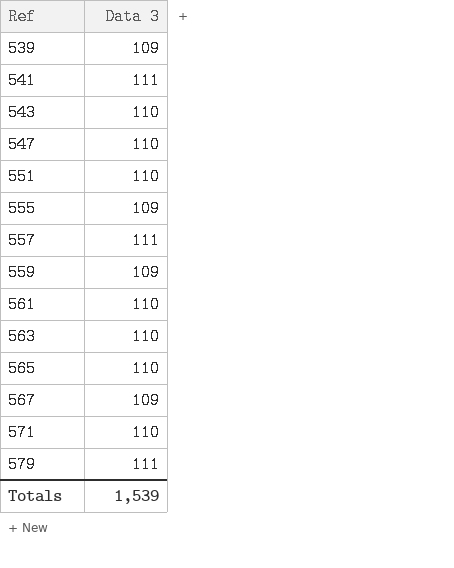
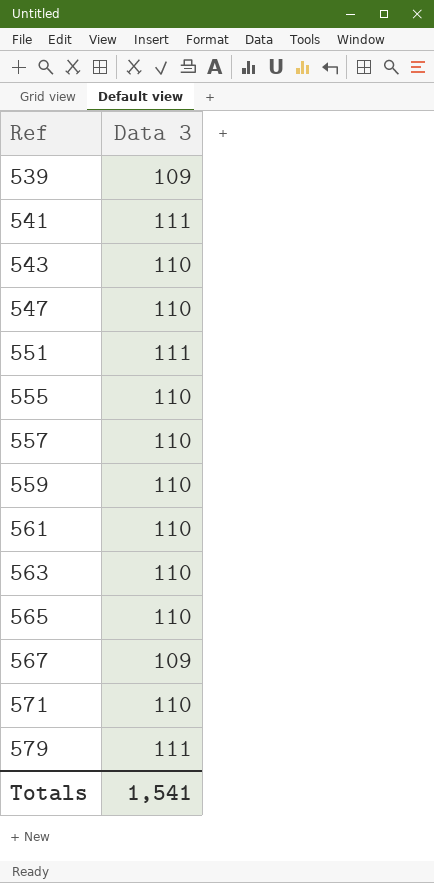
551 | Data 3: 110 -> 111
555 | Data 3: 109 -> 110
557 | Data 3: 111 -> 110
559 | Data 3: 109 -> 110
Totals | Data 3: 1,539 -> 1,541

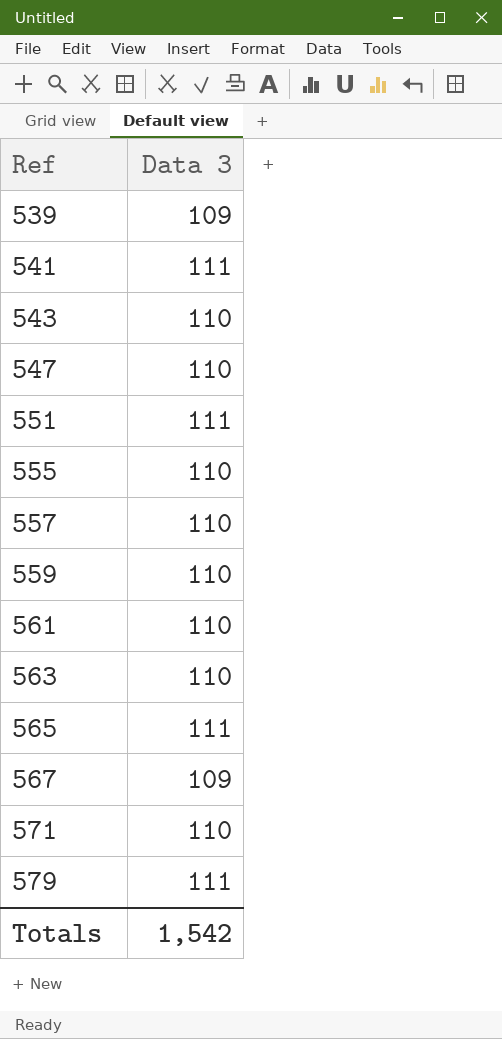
565 | Data 3: 110 -> 111
Totals | Data 3: 1,541 -> 1,542

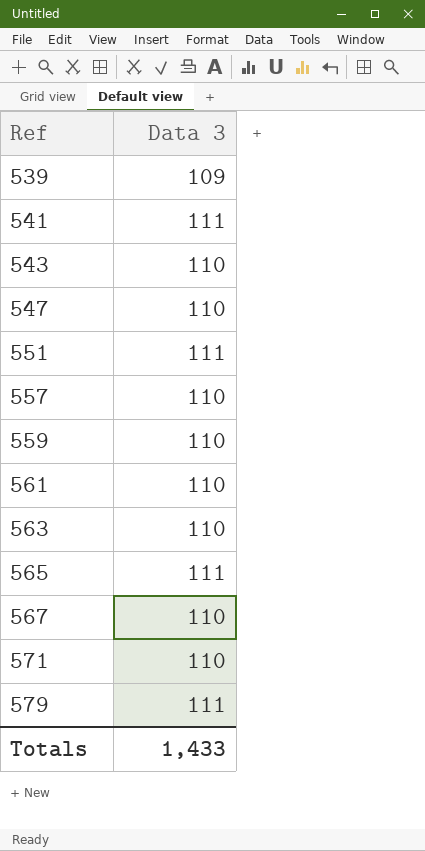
row 555: 110 -> none
567 | Data 3: 109 -> 110
Totals | Data 3: 1,542 -> 1,433

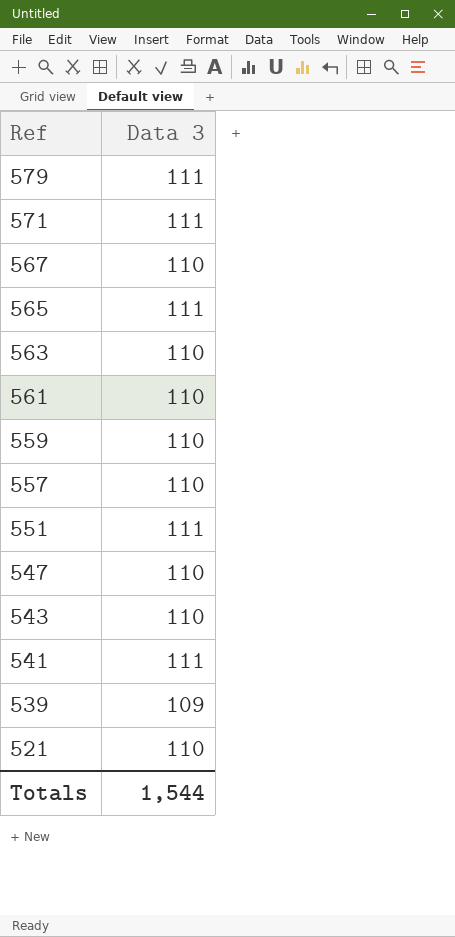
row order: Ref ascending -> Ref descending
571 | Data 3: 110 -> 111
row 521: none -> 110
Totals | Data 3: 1,433 -> 1,544

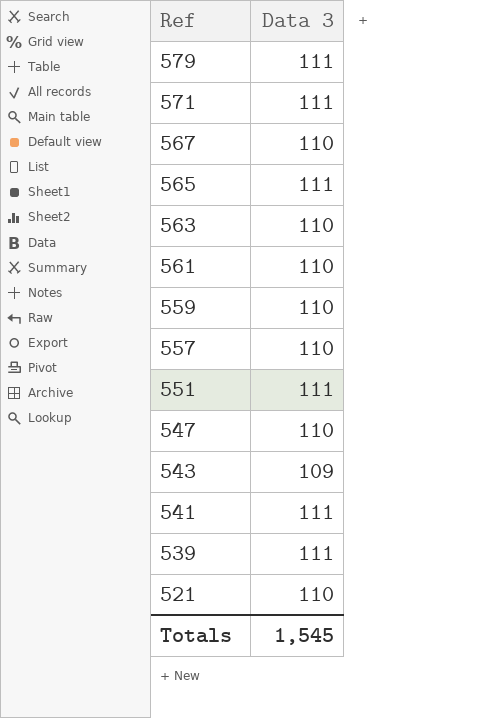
543 | Data 3: 110 -> 109
539 | Data 3: 109 -> 111
Totals | Data 3: 1,544 -> 1,545

